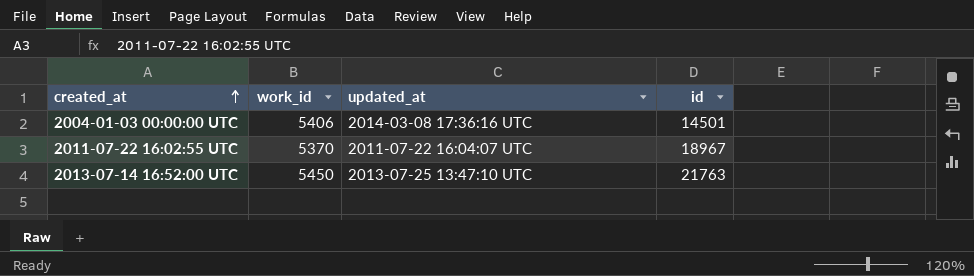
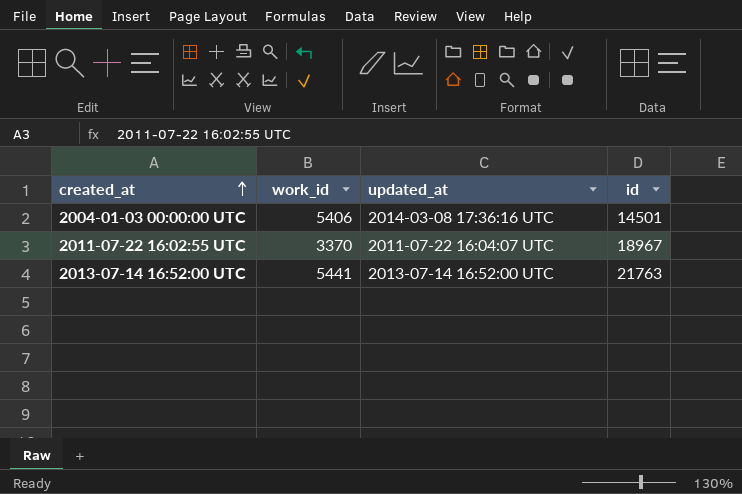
2011-07-22 16:02:55 UTC | work_id: 5370 -> 3370
2013-07-14 16:52:00 UTC | work_id: 5450 -> 5441
2013-07-14 16:52:00 UTC | updated_at: 2013-07-25 13:47:10 UTC -> 2013-07-14 16:52:00 UTC

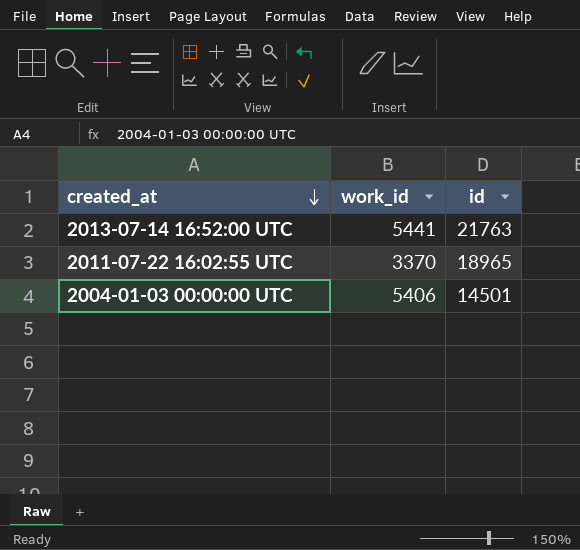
row order: created_at ascending -> created_at descending
column updated_at | position: 3 -> none
2011-07-22 16:02:55 UTC | id: 18967 -> 18965

